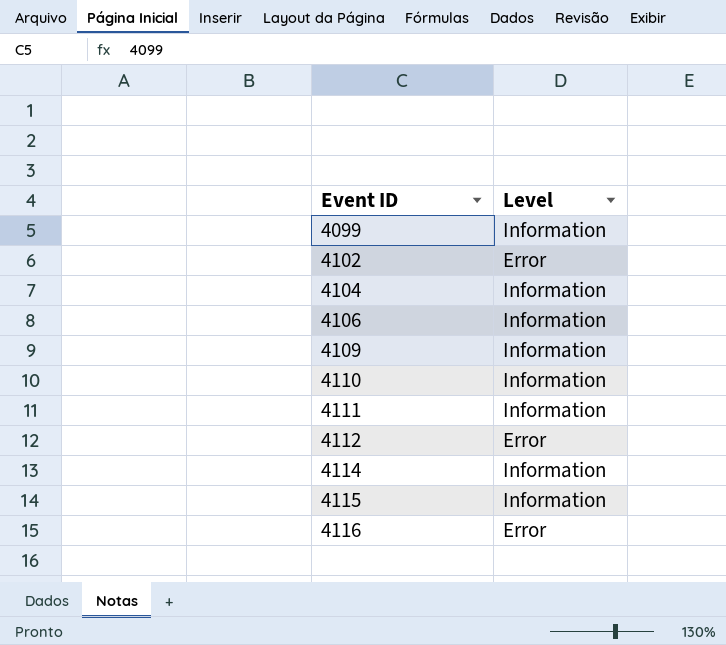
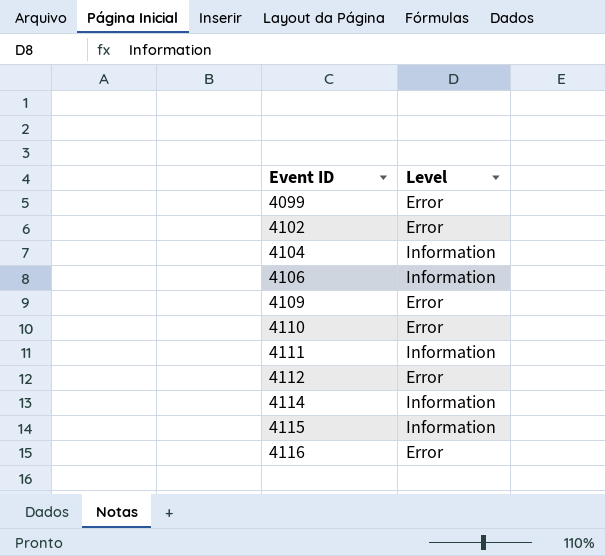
4099 | Level: Information -> Error
4109 | Level: Information -> Error
4110 | Level: Information -> Error

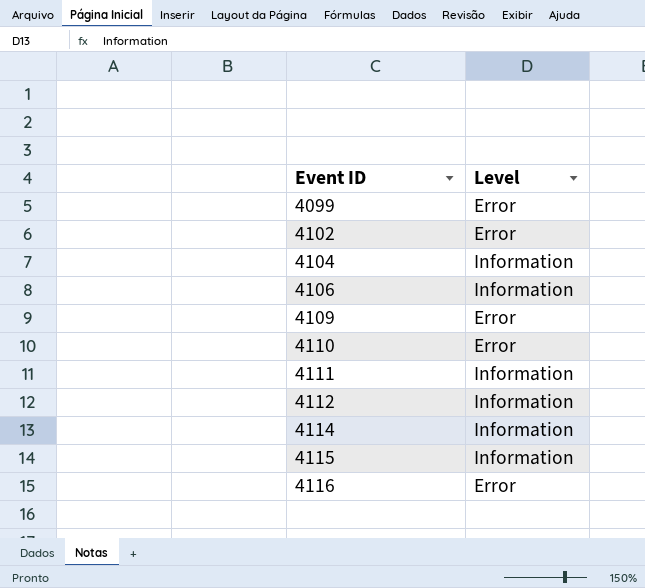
4112 | Level: Error -> Information

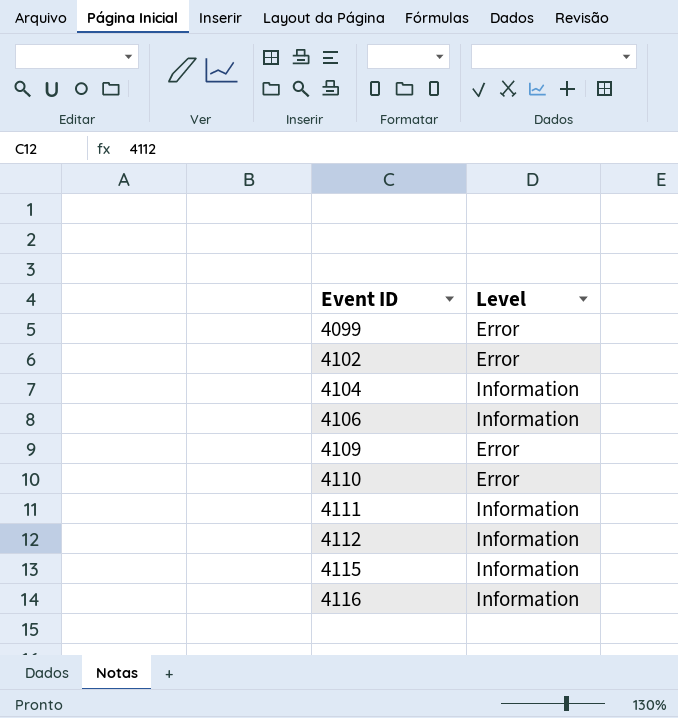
row 4114: Information -> none
4116 | Level: Error -> Information

